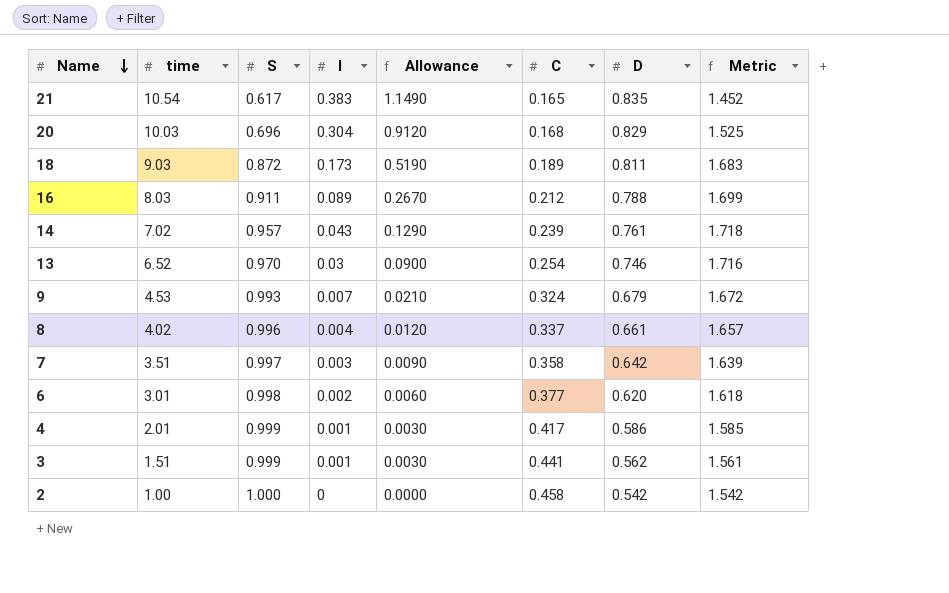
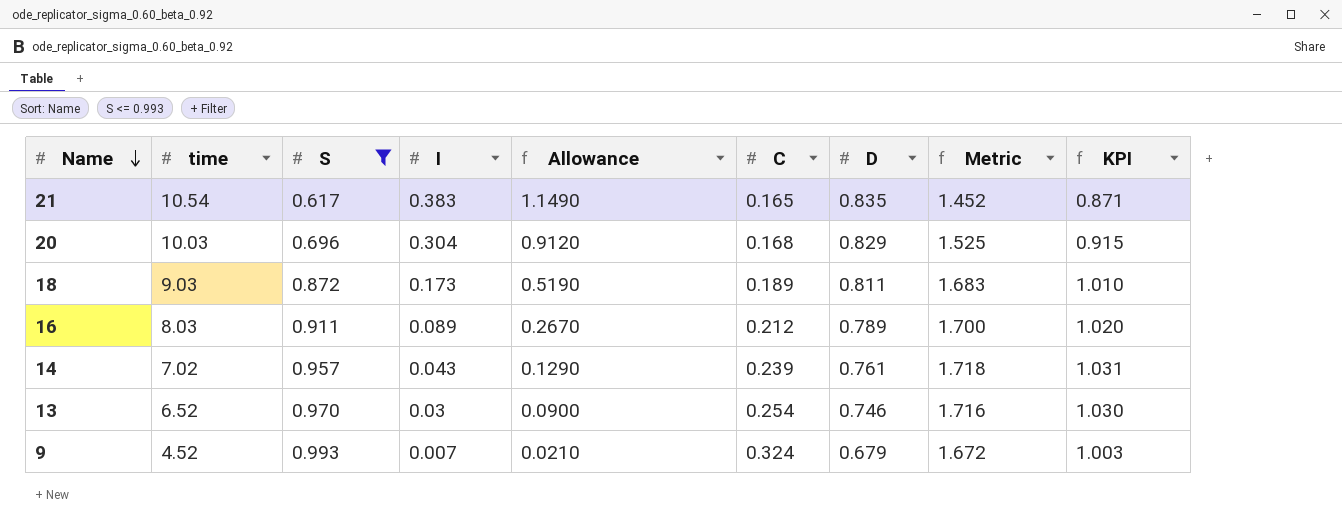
filter: none -> S <= 0.993
column KPI | formula: none -> [Metric] * 0.6
16 | D: 0.788 -> 0.789
16 | Metric: 1.699 -> 1.700
9 | time: 4.53 -> 4.52

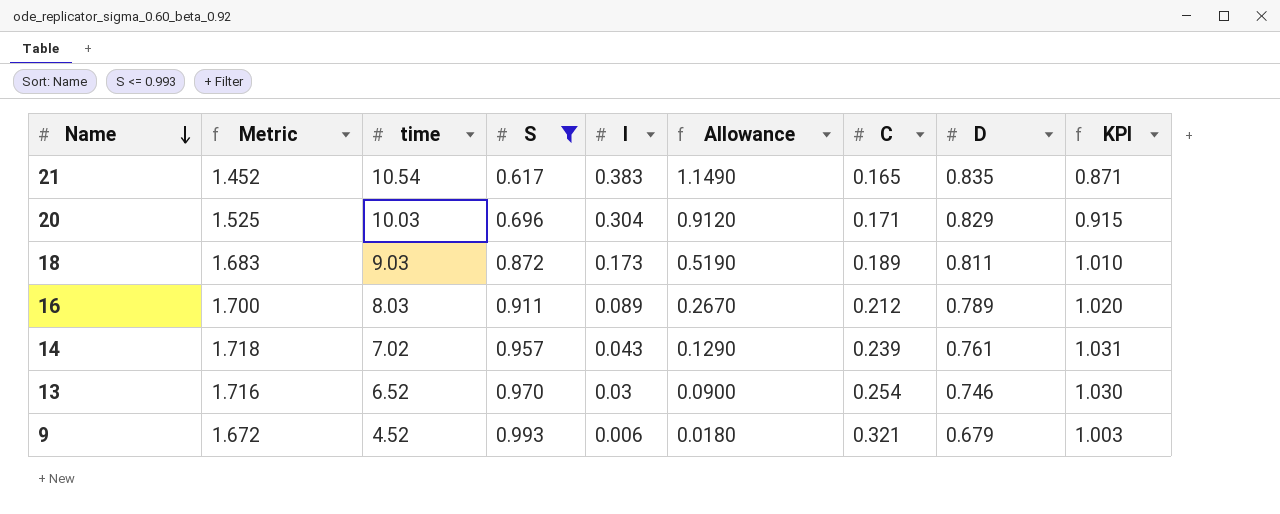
column Metric | position: 8 -> 2
20 | C: 0.168 -> 0.171
9 | I: 0.007 -> 0.006
9 | Allowance: 0.0210 -> 0.0180
9 | C: 0.324 -> 0.321

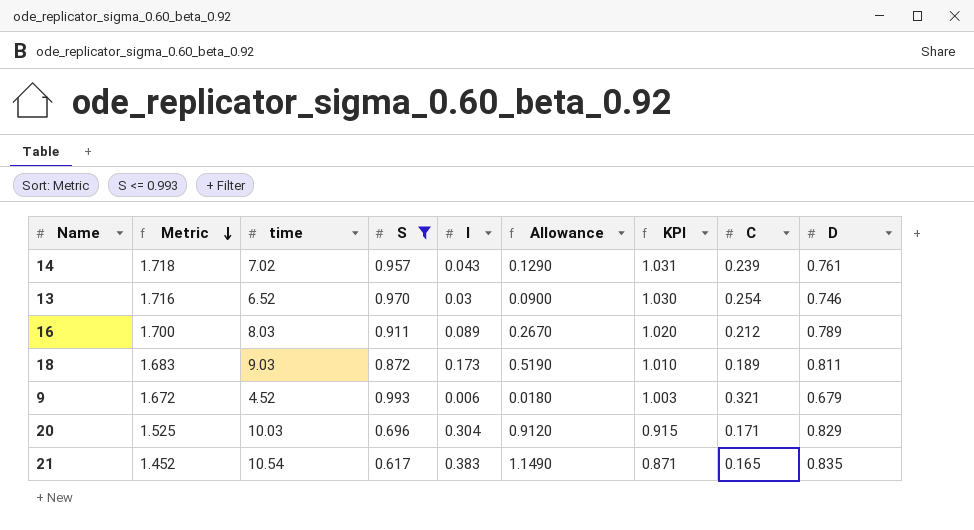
row order: Name descending -> Metric descending
column KPI | position: 9 -> 7

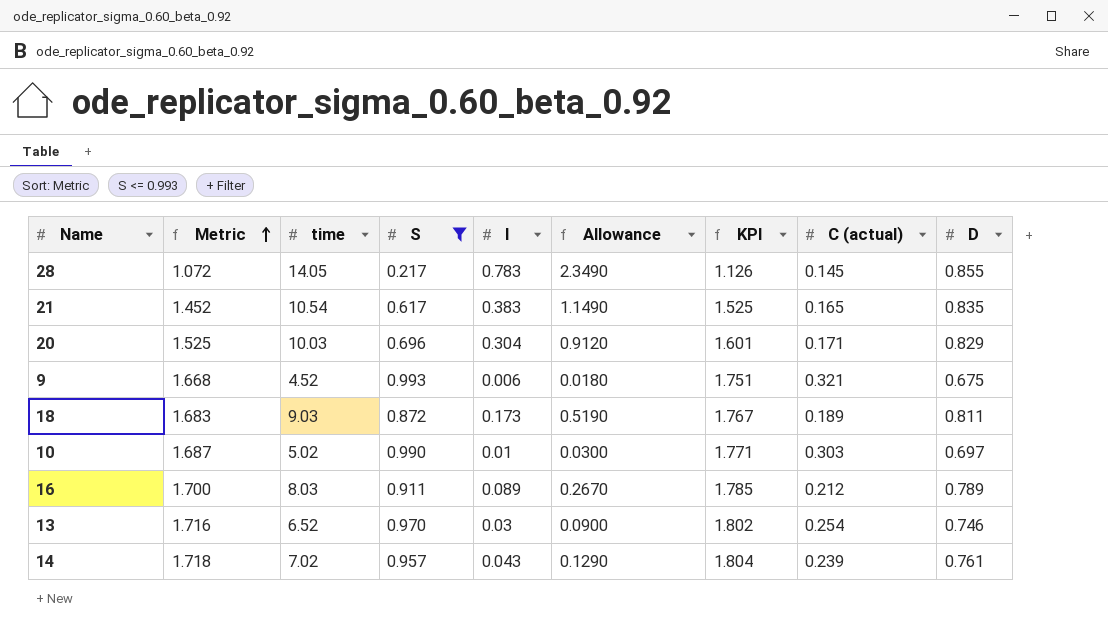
row order: Metric descending -> Metric ascending
column KPI | formula: [Metric] * 0.6 -> [Metric] * 1.05
column name: C -> C (actual)
row 28: none -> 1.072 | 14.05 | 0.217 | 0.783 | 2.3490 | 1.126 | 0.145 | 0.855
9 | Metric: 1.672 -> 1.668
9 | D: 0.679 -> 0.675
row 10: none -> 1.687 | 5.02 | 0.990 | 0.01 | 0.0300 | 1.771 | 0.303 | 0.697

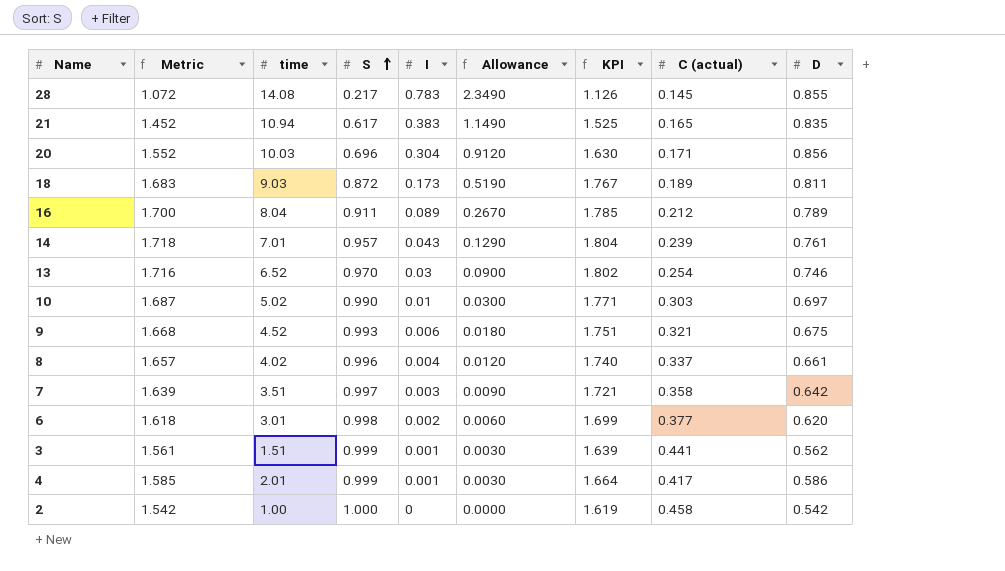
filter: S <= 0.993 -> none
row order: Metric ascending -> S ascending
28 | time: 14.05 -> 14.08
21 | time: 10.54 -> 10.94
20 | Metric: 1.525 -> 1.552
20 | KPI: 1.601 -> 1.630
20 | D: 0.829 -> 0.856
16 | time: 8.03 -> 8.04
14 | time: 7.02 -> 7.01

